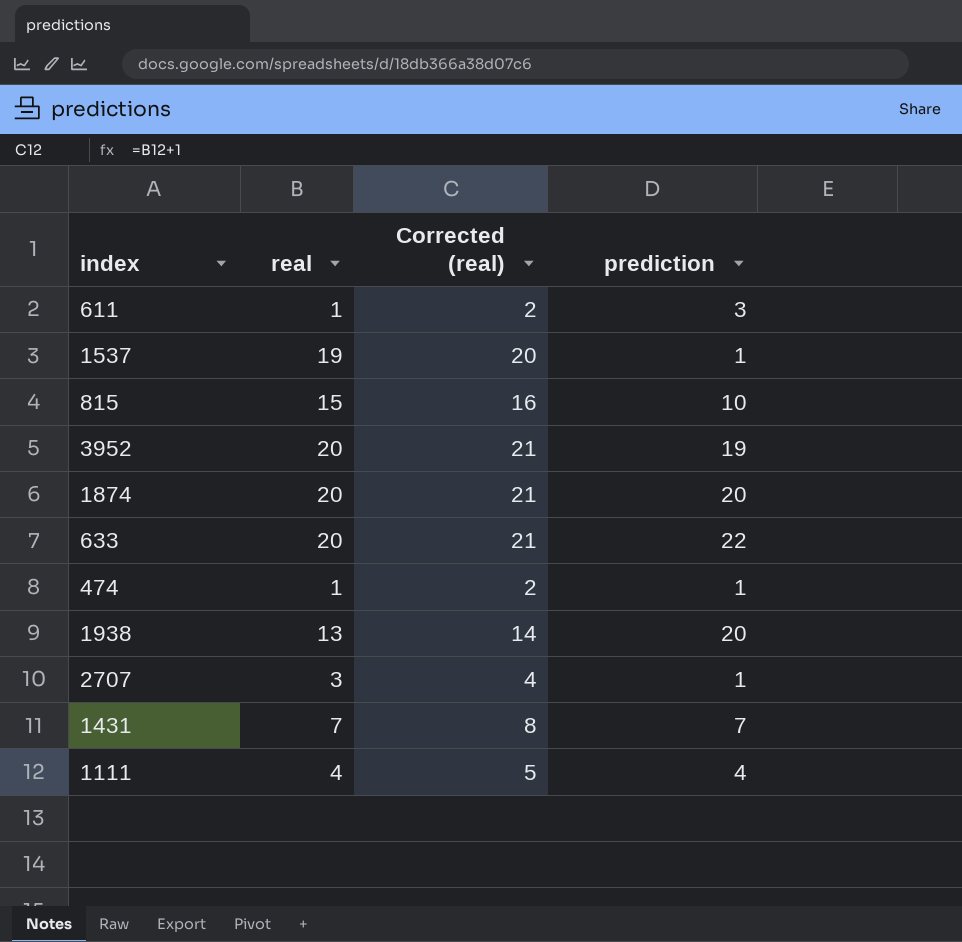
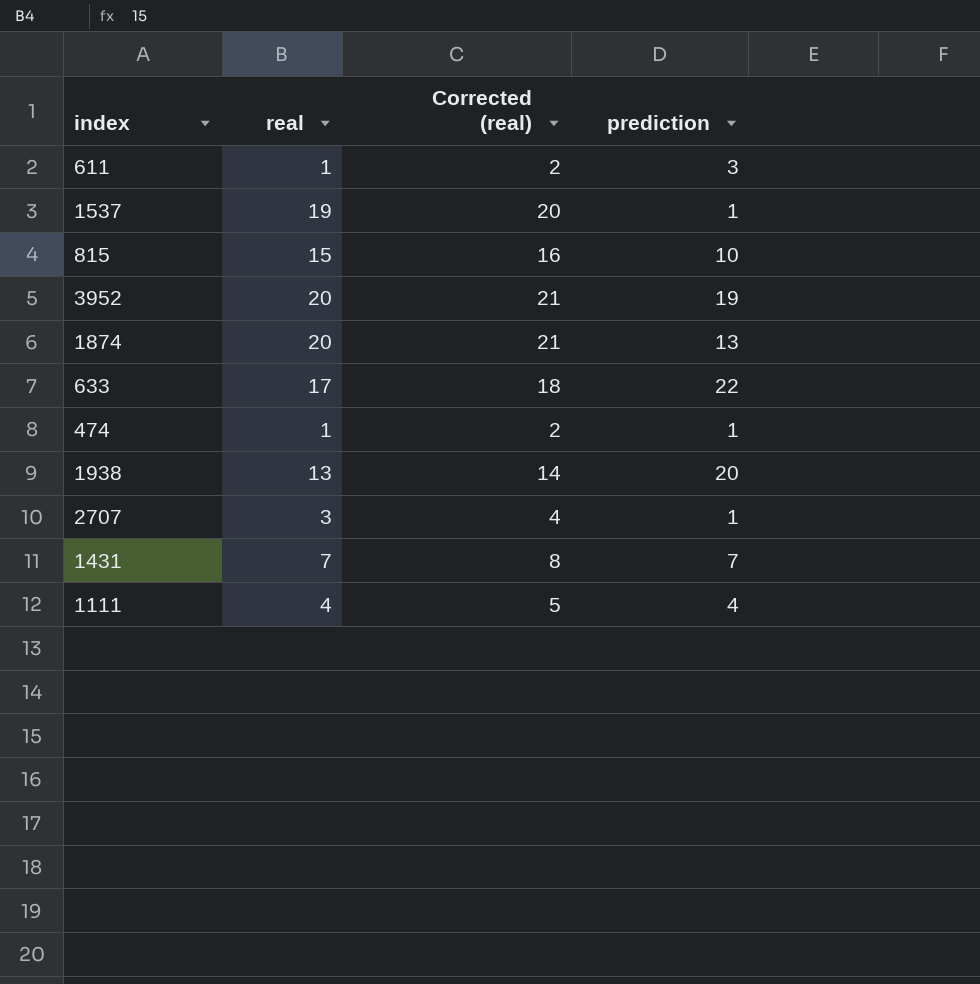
1874 | prediction: 20 -> 13
633 | real: 20 -> 17
633 | Corrected (real): 21 -> 18

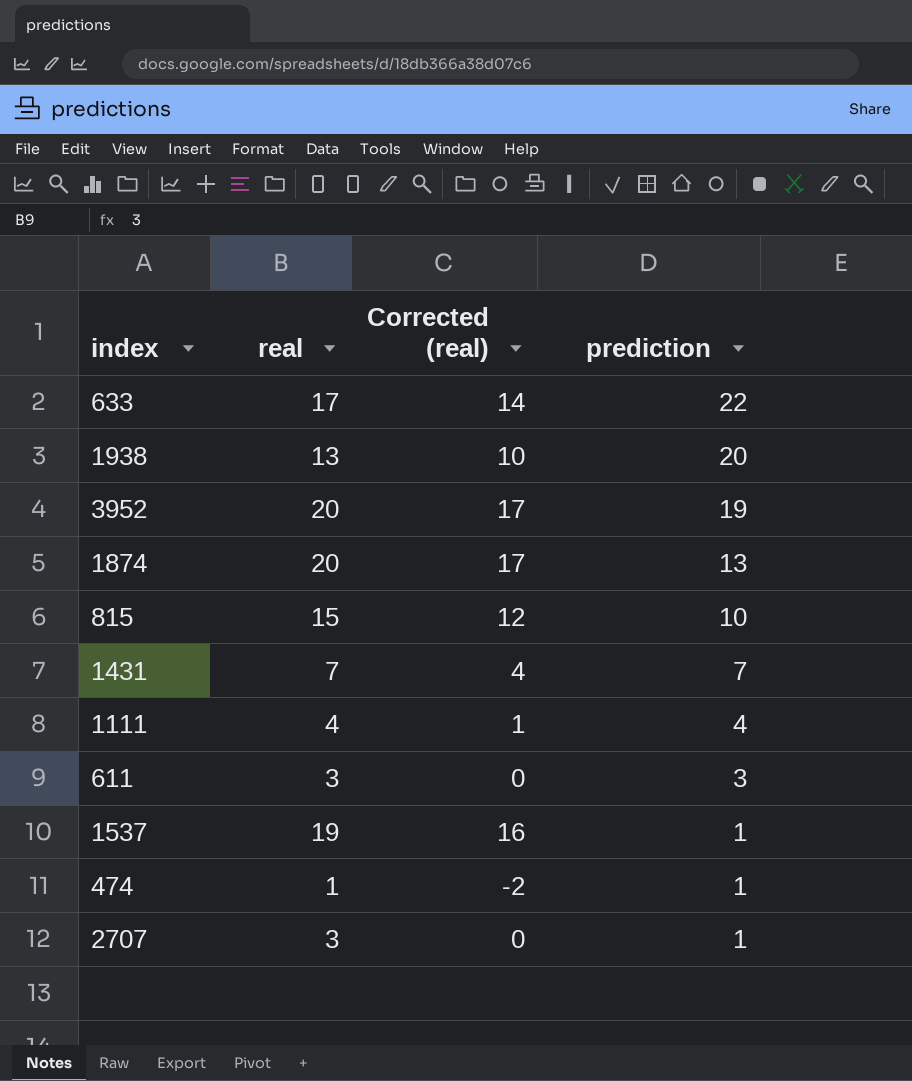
row order: none -> prediction descending
column Corrected (real) | formula: [real] + 1 -> [real] - 3
611 | real: 1 -> 3

